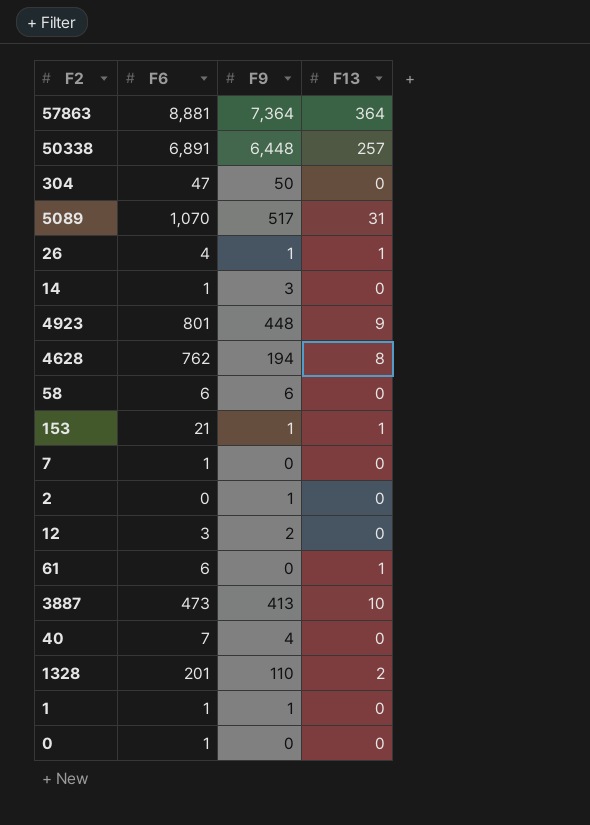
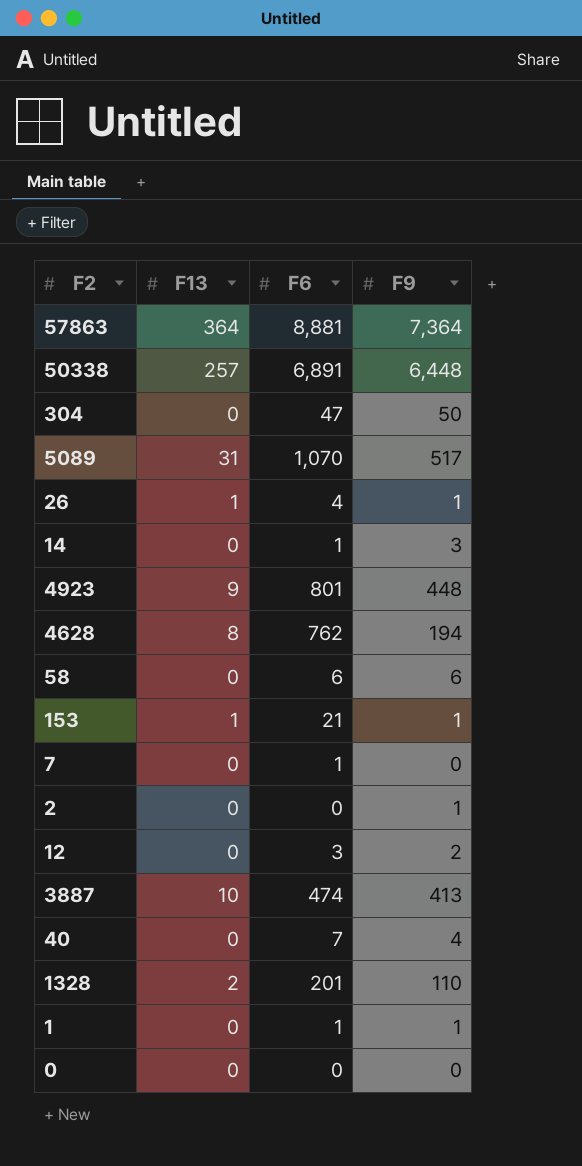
column F13 | position: 4 -> 2
row 61: 6 | 0 | 1 -> none
3887 | F6: 473 -> 474
0 | F6: 1 -> 0

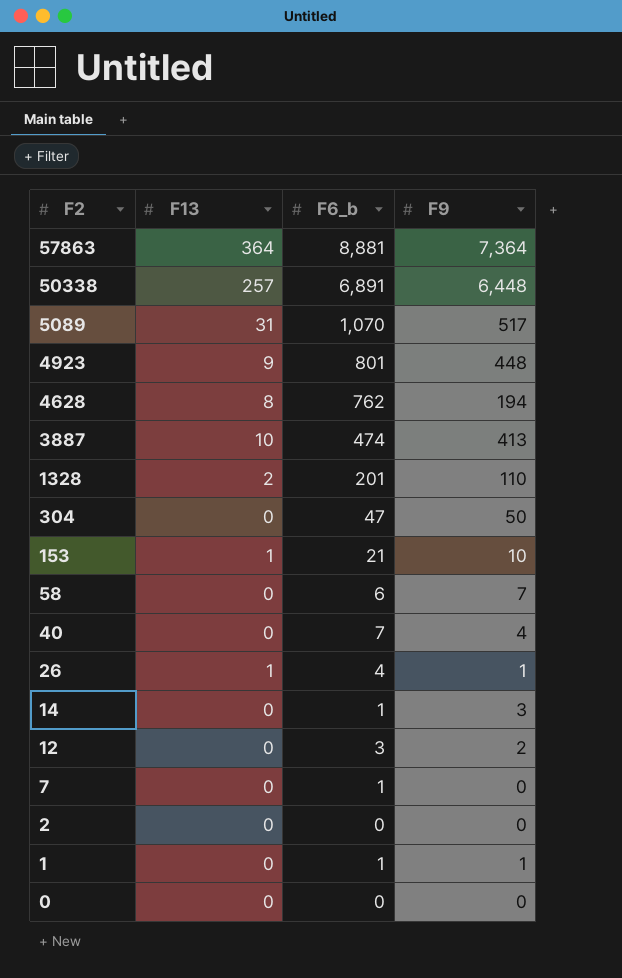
row order: none -> F2 descending
column name: F6 -> F6_b
153 | F9: 1 -> 10
58 | F9: 6 -> 7
2 | F9: 1 -> 0

